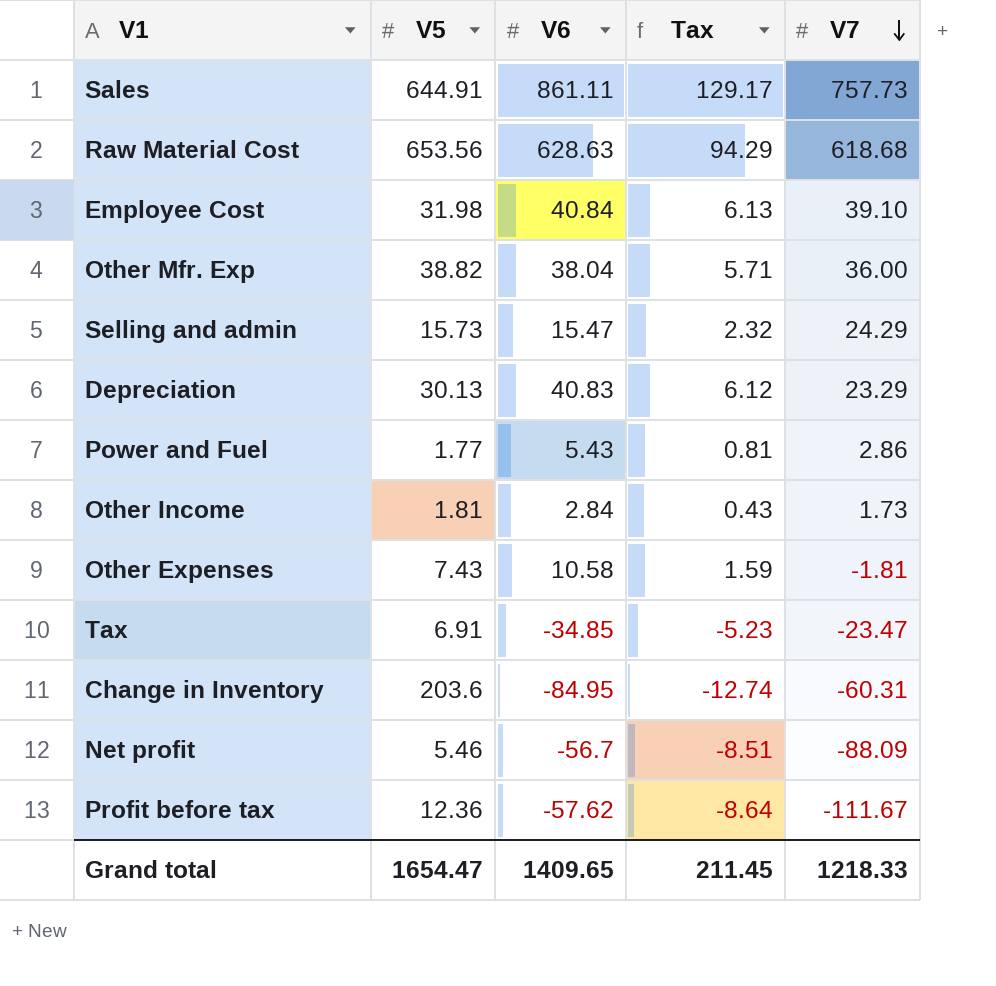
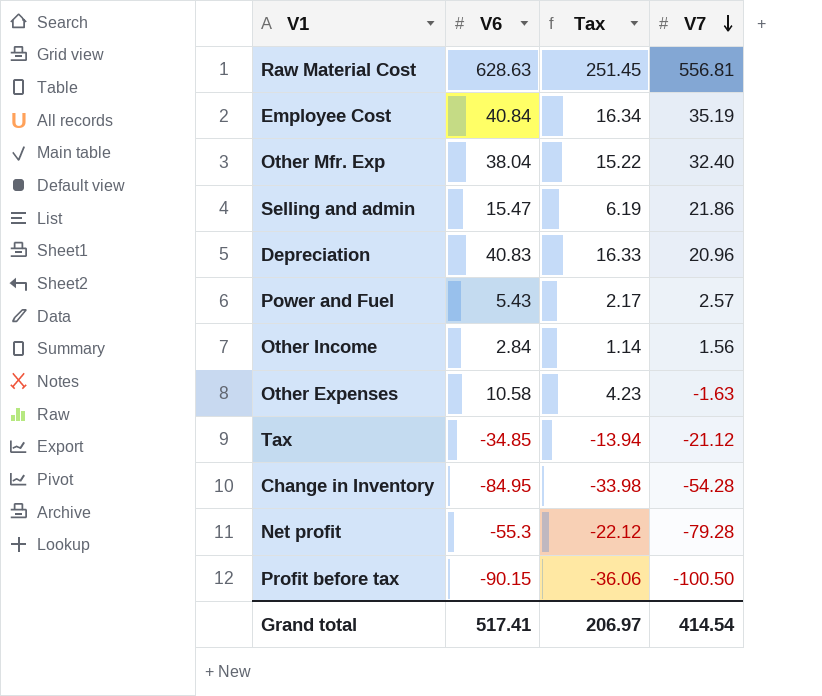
column V5 | position: 2 -> none
column Tax | formula: [V6] * 0.15 -> [V6] * 0.4
row Sales: 644.91 | 861.11 | 129.17 | 757.73 -> none
Raw Material Cost | V7: 618.68 -> 556.81
Employee Cost | V7: 39.10 -> 35.19
Other Mfr. Exp | V7: 36.00 -> 32.40
Selling and admin | V7: 24.29 -> 21.86
Depreciation | V7: 23.29 -> 20.96
Power and Fuel | V7: 2.86 -> 2.57
Other Income | V7: 1.73 -> 1.56
Other Expenses | V7: -1.81 -> -1.63
Tax | V7: -23.47 -> -21.12
Change in Inventory | V7: -60.31 -> -54.28
Net profit | V6: -56.7 -> -55.3
Net profit | V7: -88.09 -> -79.28
Profit before tax | V6: -57.62 -> -90.15
Profit before tax | V7: -111.67 -> -100.50
Grand total | V6: 1409.65 -> 517.41
Grand total | Tax: 211.45 -> 206.97
Grand total | V7: 1218.33 -> 414.54

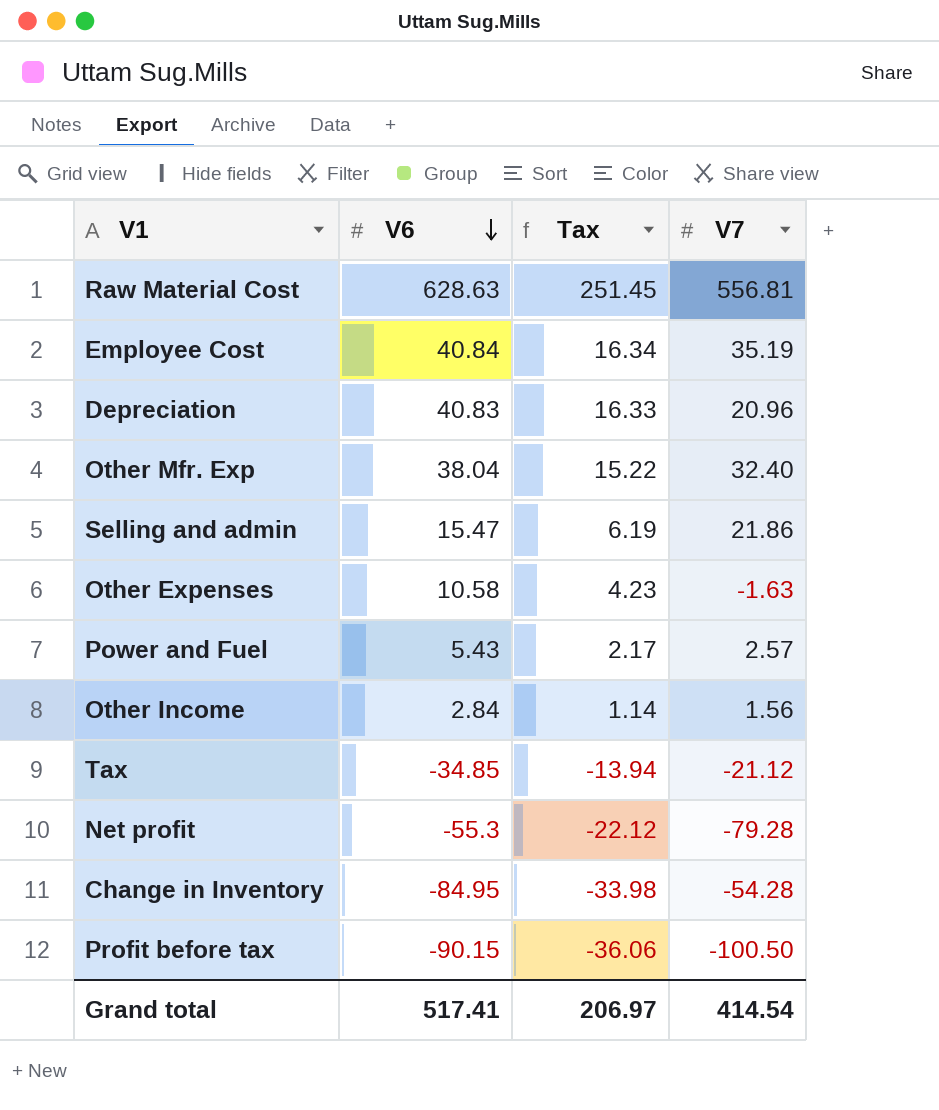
row order: V7 descending -> V6 descending

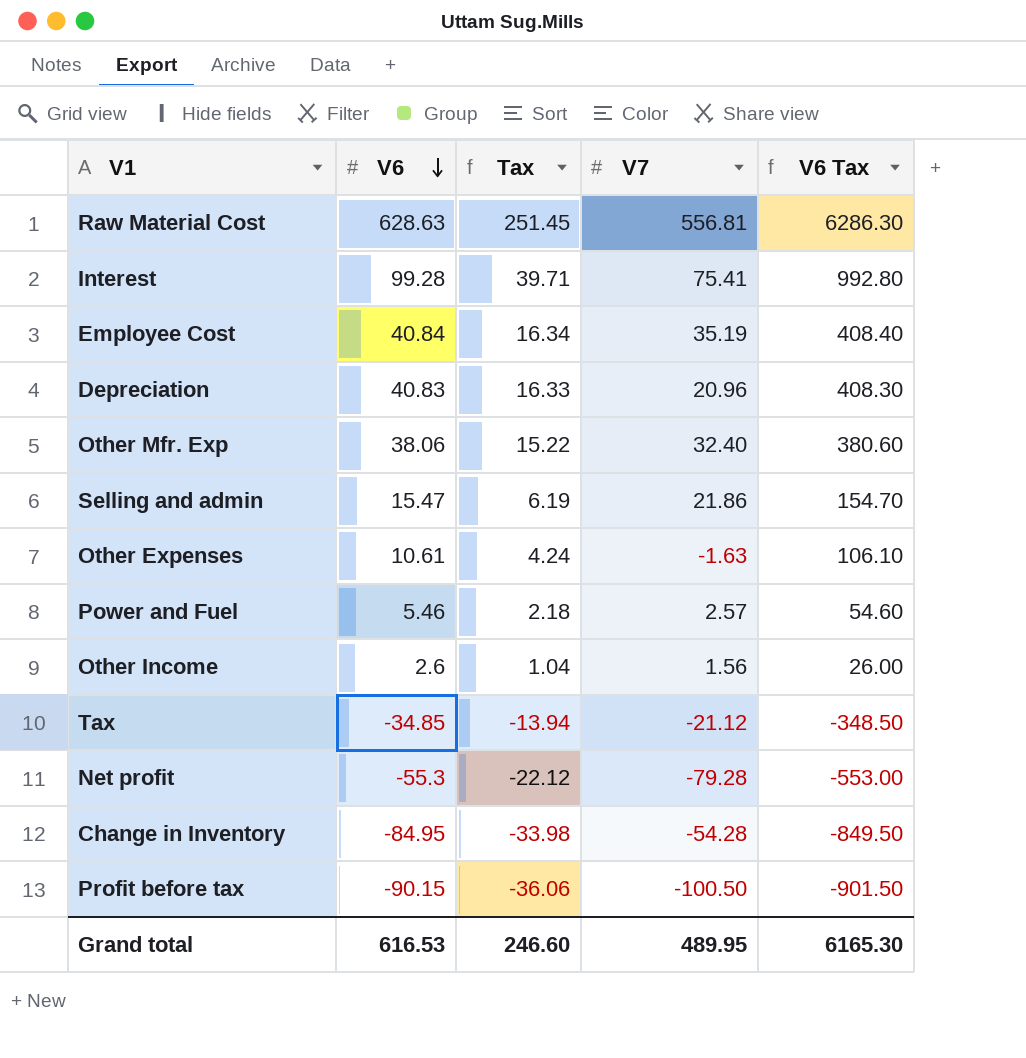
column V6 Tax | formula: none -> [V6] * 10
row Interest: none -> 99.28 | 39.71 | 75.41 | 992.80
Other Mfr. Exp | V6: 38.04 -> 38.06
Other Expenses | V6: 10.58 -> 10.61
Other Expenses | Tax: 4.23 -> 4.24
Power and Fuel | V6: 5.43 -> 5.46
Power and Fuel | Tax: 2.17 -> 2.18
Other Income | V6: 2.84 -> 2.6
Other Income | Tax: 1.14 -> 1.04
Grand total | V6: 517.41 -> 616.53
Grand total | Tax: 206.97 -> 246.60
Grand total | V7: 414.54 -> 489.95

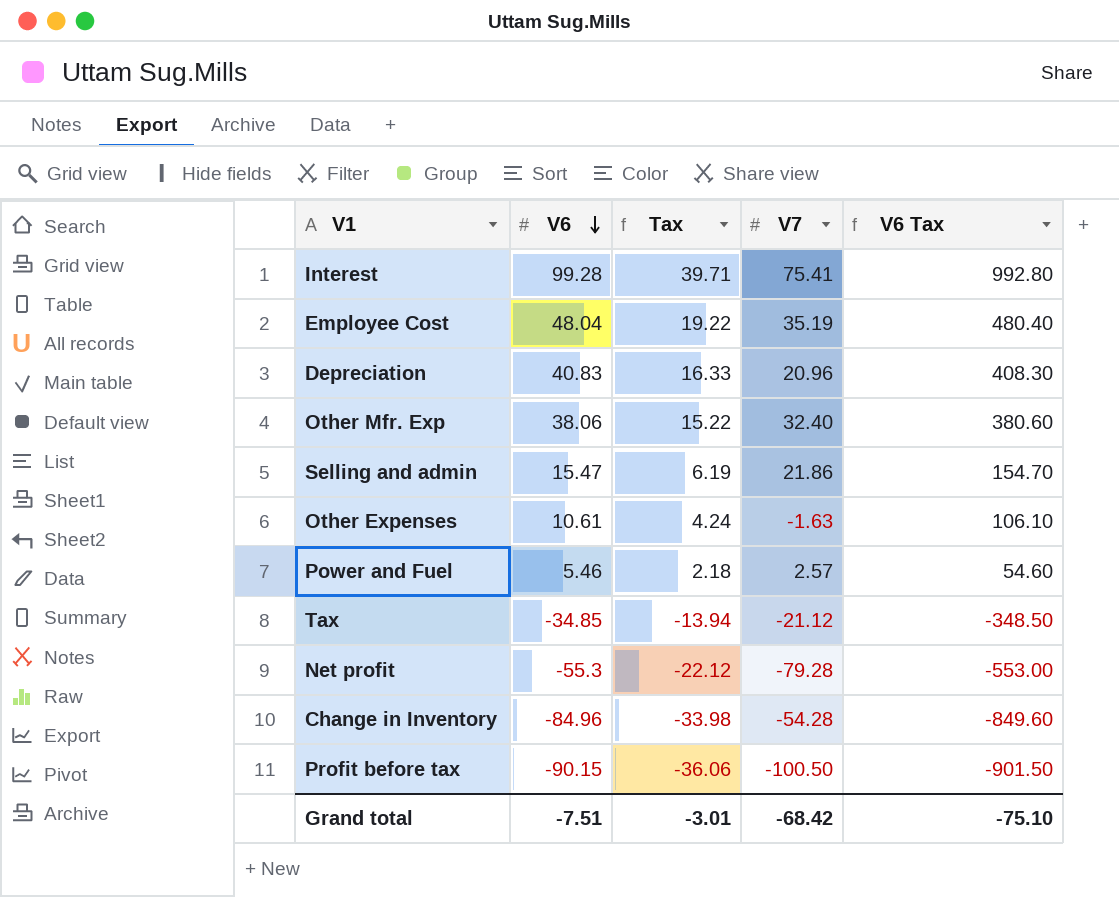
row Raw Material Cost: 628.63 | 251.45 | 556.81 | 6286.30 -> none
row Other Income: 2.6 | 1.04 | 1.56 | 26.00 -> none
Employee Cost | V6: 40.84 -> 48.04
Employee Cost | Tax: 16.34 -> 19.22
Employee Cost | V6 Tax: 408.40 -> 480.40
Change in Inventory | V6: -84.95 -> -84.96
Change in Inventory | V6 Tax: -849.50 -> -849.60
Grand total | V6: 616.53 -> -7.51
Grand total | Tax: 246.60 -> -3.01
Grand total | V7: 489.95 -> -68.42
Grand total | V6 Tax: 6165.30 -> -75.10

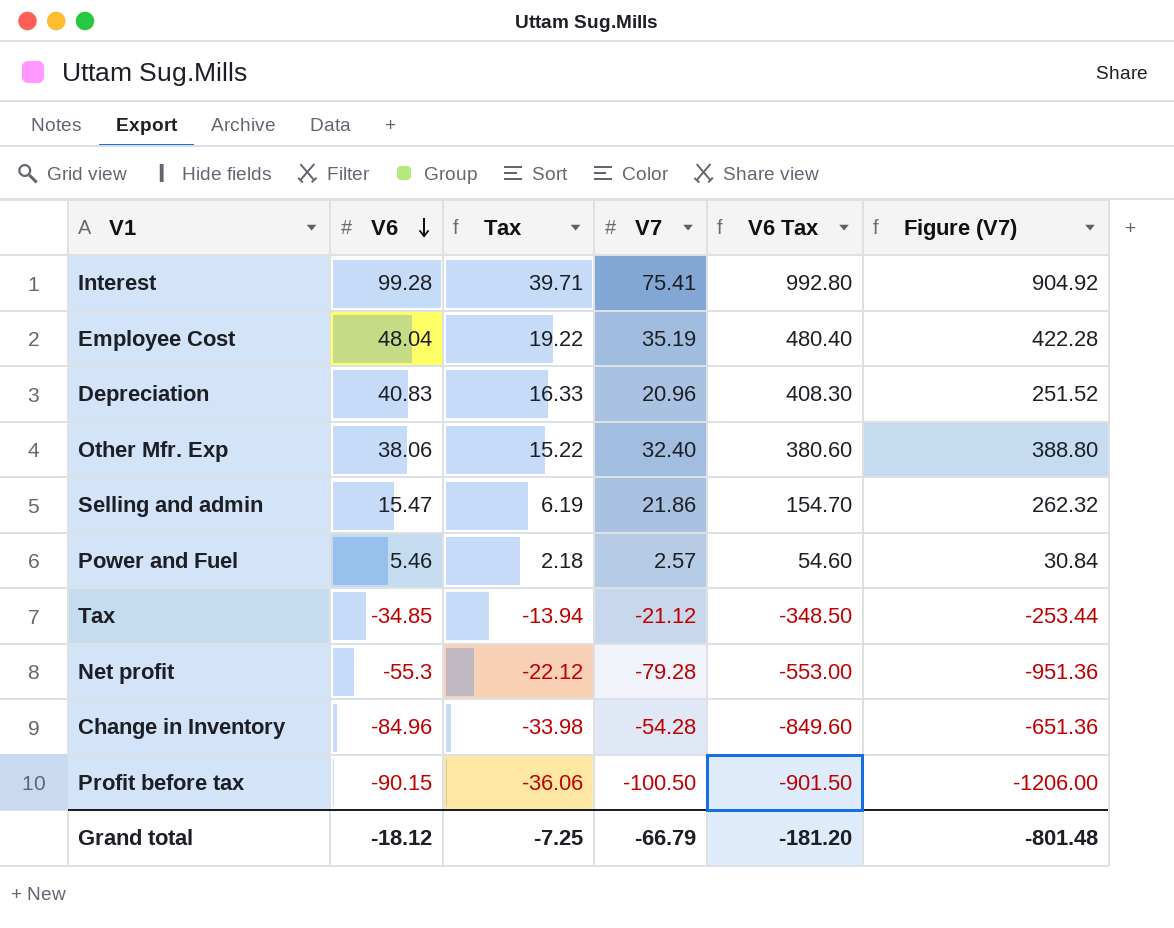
column Figure (V7) | formula: none -> [V7] * 12
row Other Expenses: 10.61 | 4.24 | -1.63 | 106.10 -> none
Grand total | V6: -7.51 -> -18.12
Grand total | Tax: -3.01 -> -7.25
Grand total | V7: -68.42 -> -66.79
Grand total | V6 Tax: -75.10 -> -181.20

